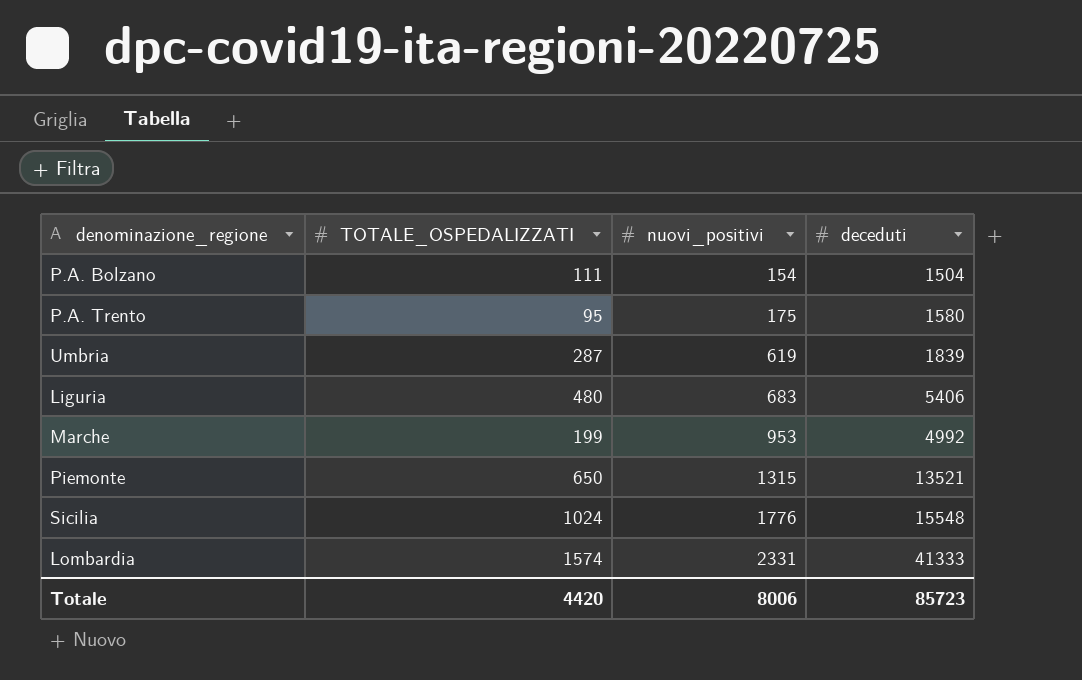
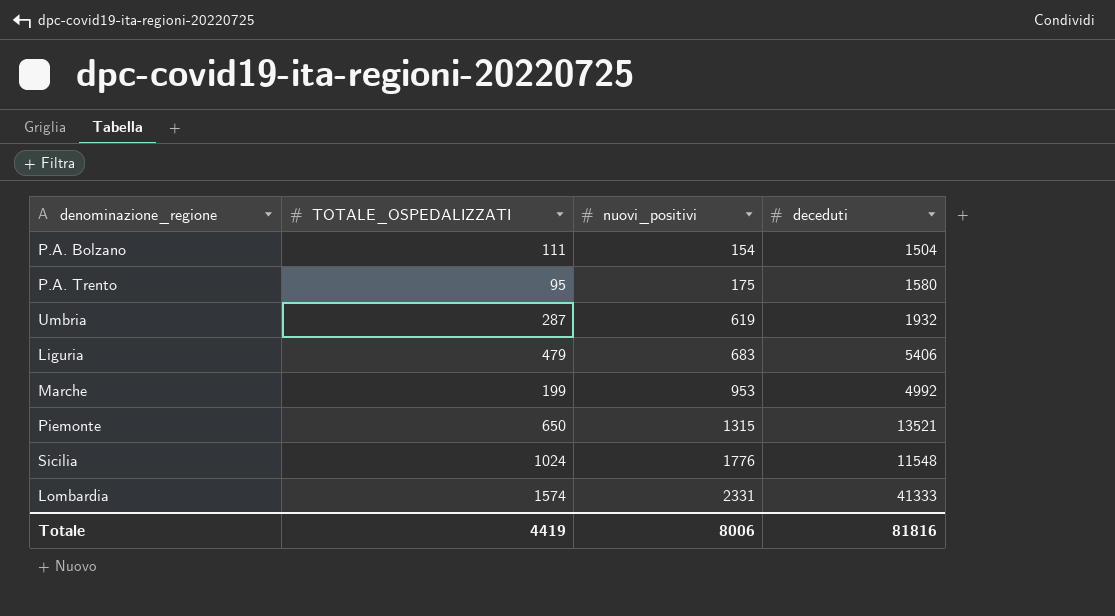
Umbria | deceduti: 1839 -> 1932
Liguria | TOTALE_OSPEDALIZZATI: 480 -> 479
Sicilia | deceduti: 15548 -> 11548
Totale | TOTALE_OSPEDALIZZATI: 4420 -> 4419
Totale | deceduti: 85723 -> 81816

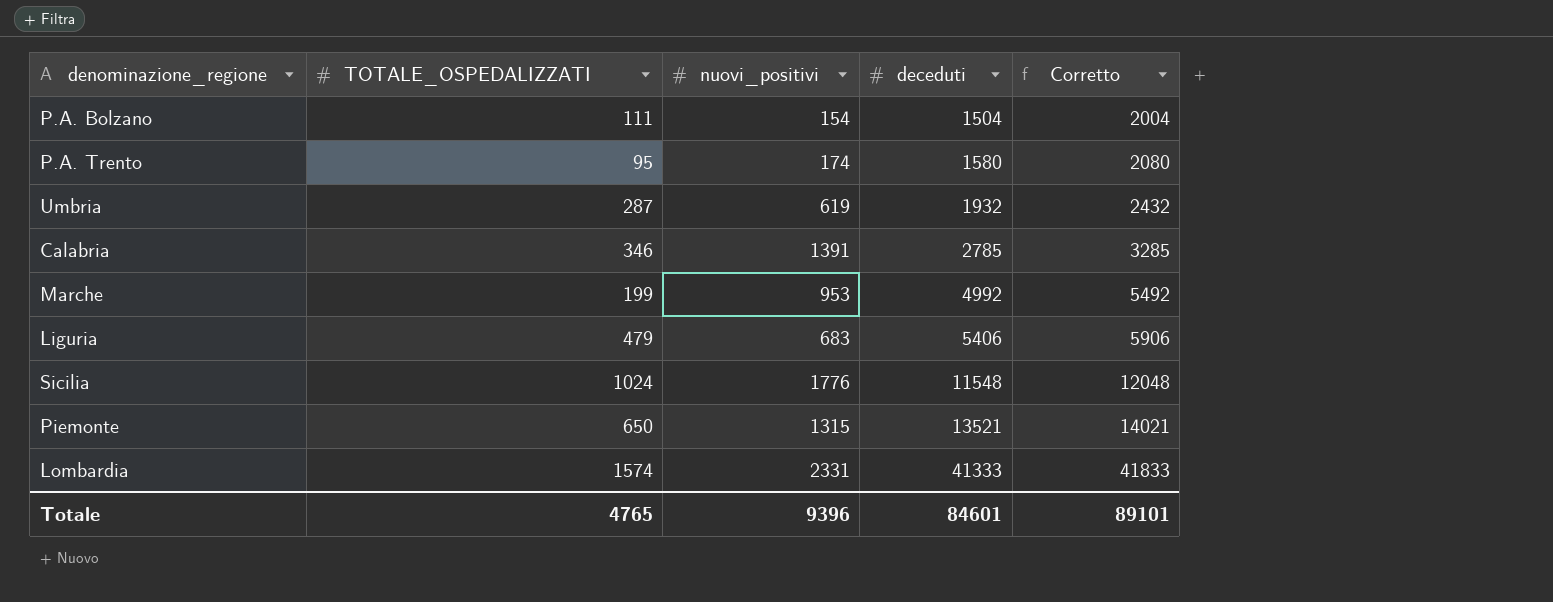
row order: nuovi_positivi ascending -> deceduti ascending
column Corretto | formula: none -> [deceduti] + 500
P.A. Trento | nuovi_positivi: 175 -> 174
row Calabria: none -> 346 | 1391 | 2785 | 3285
Totale | TOTALE_OSPEDALIZZATI: 4419 -> 4765
Totale | nuovi_positivi: 8006 -> 9396
Totale | deceduti: 81816 -> 84601

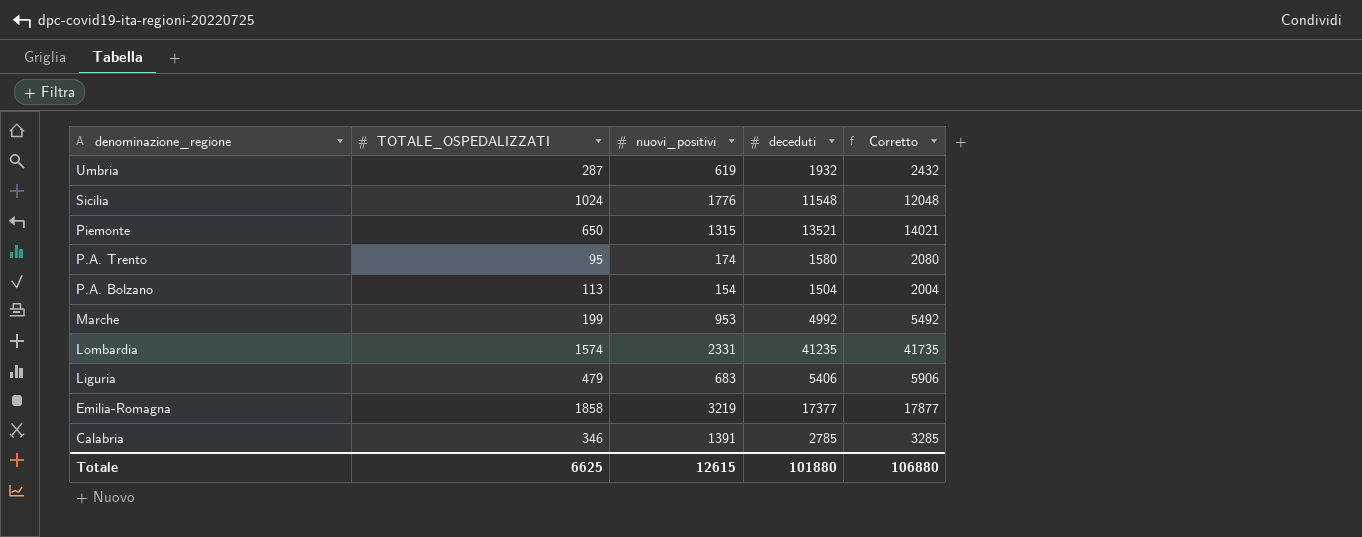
row order: deceduti ascending -> denominazione_regione descending
P.A. Bolzano | TOTALE_OSPEDALIZZATI: 111 -> 113
Lombardia | deceduti: 41333 -> 41235
Lombardia | Corretto: 41833 -> 41735
row Emilia-Romagna: none -> 1858 | 3219 | 17377 | 17877
Totale | TOTALE_OSPEDALIZZATI: 4765 -> 6625
Totale | nuovi_positivi: 9396 -> 12615
Totale | deceduti: 84601 -> 101880
Totale | Corretto: 89101 -> 106880

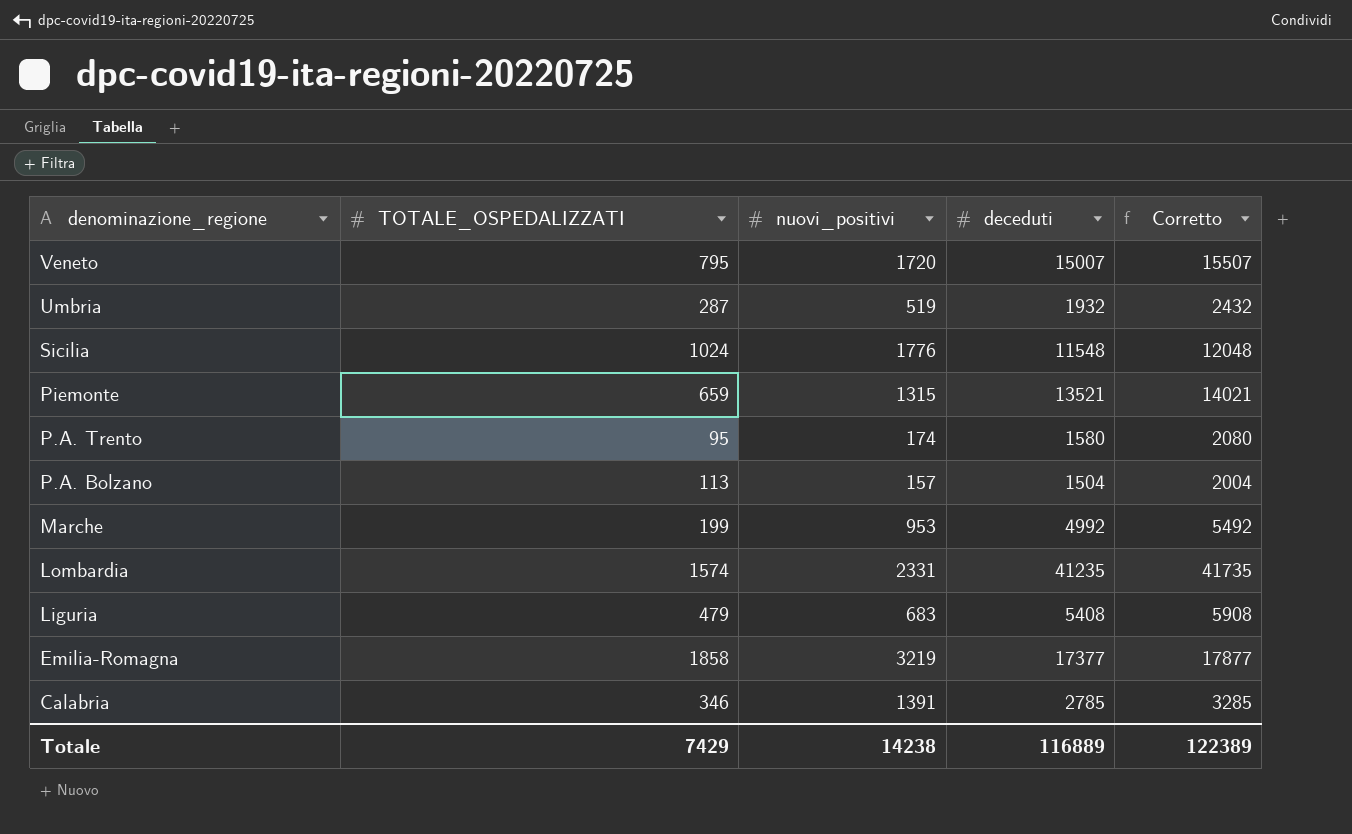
row Veneto: none -> 795 | 1720 | 15007 | 15507
Umbria | nuovi_positivi: 619 -> 519
Piemonte | TOTALE_OSPEDALIZZATI: 650 -> 659
P.A. Bolzano | nuovi_positivi: 154 -> 157
Liguria | deceduti: 5406 -> 5408
Liguria | Corretto: 5906 -> 5908
Totale | TOTALE_OSPEDALIZZATI: 6625 -> 7429
Totale | nuovi_positivi: 12615 -> 14238
Totale | deceduti: 101880 -> 116889
Totale | Corretto: 106880 -> 122389

